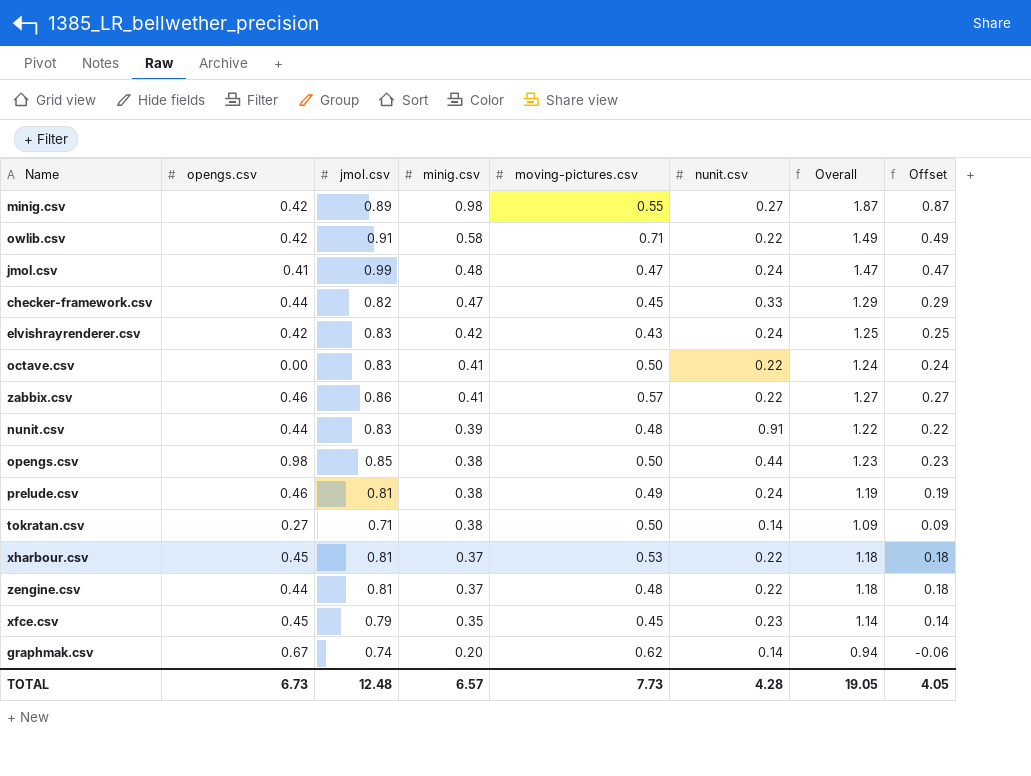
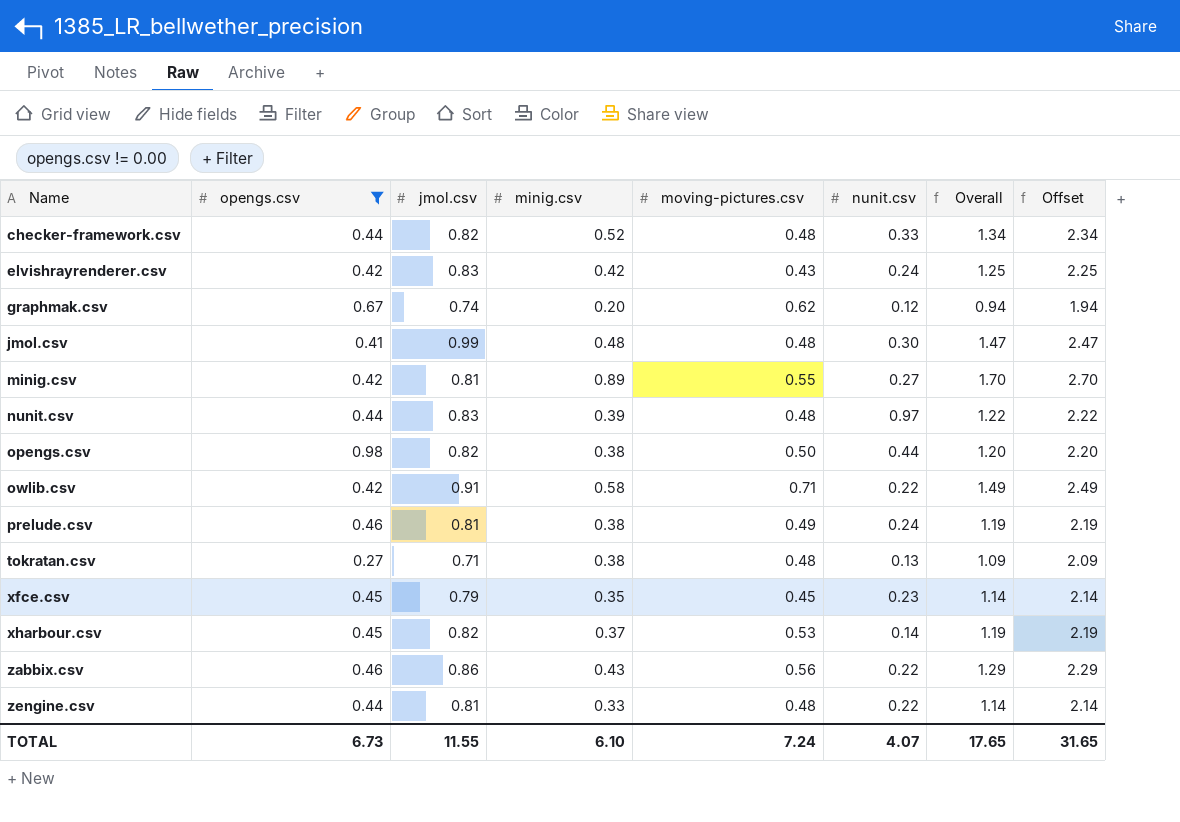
filter: none -> opengs.csv != 0.00
row order: minig.csv descending -> Name ascending
column Offset | formula: [Overall] - 1 -> [Overall] + 1
checker-framework.csv | minig.csv: 0.47 -> 0.52
checker-framework.csv | moving-pictures.csv: 0.45 -> 0.48
checker-framework.csv | Overall: 1.29 -> 1.34
graphmak.csv | nunit.csv: 0.14 -> 0.12
jmol.csv | moving-pictures.csv: 0.47 -> 0.48
jmol.csv | nunit.csv: 0.24 -> 0.30
minig.csv | jmol.csv: 0.89 -> 0.81
minig.csv | minig.csv: 0.98 -> 0.89
minig.csv | Overall: 1.87 -> 1.70
nunit.csv | nunit.csv: 0.91 -> 0.97
opengs.csv | jmol.csv: 0.85 -> 0.82
opengs.csv | Overall: 1.23 -> 1.20
tokratan.csv | moving-pictures.csv: 0.50 -> 0.48
tokratan.csv | nunit.csv: 0.14 -> 0.13
xharbour.csv | jmol.csv: 0.81 -> 0.82
xharbour.csv | nunit.csv: 0.22 -> 0.14
xharbour.csv | Overall: 1.18 -> 1.19
zabbix.csv | minig.csv: 0.41 -> 0.43
zabbix.csv | moving-pictures.csv: 0.57 -> 0.56
zabbix.csv | Overall: 1.27 -> 1.29
zengine.csv | minig.csv: 0.37 -> 0.33
zengine.csv | Overall: 1.18 -> 1.14
TOTAL | jmol.csv: 12.48 -> 11.55
TOTAL | minig.csv: 6.57 -> 6.10
TOTAL | moving-pictures.csv: 7.73 -> 7.24
TOTAL | nunit.csv: 4.28 -> 4.07
TOTAL | Overall: 19.05 -> 17.65
TOTAL | Offset: 4.05 -> 31.65

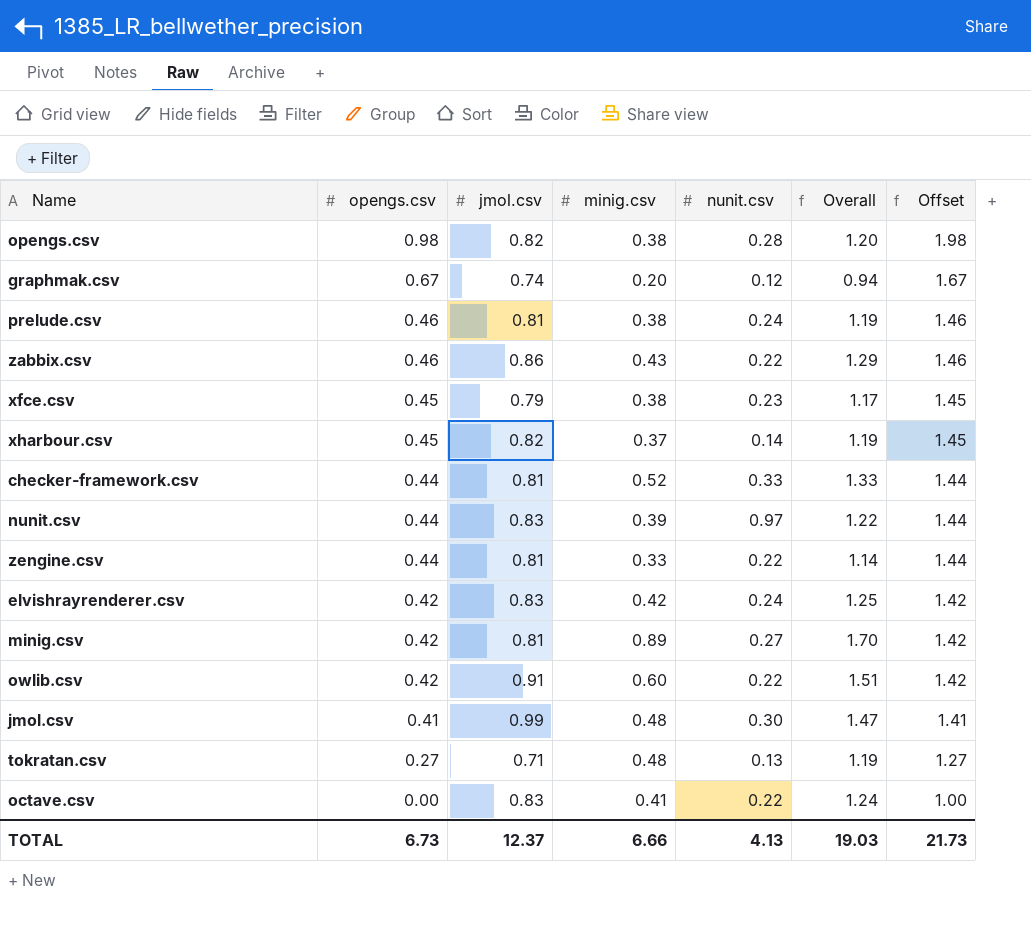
filter: opengs.csv != 0.00 -> none
row order: Name ascending -> opengs.csv descending
column moving-pictures.csv | position: 5 -> none
column Offset | formula: [Overall] + 1 -> [opengs.csv] + 1
opengs.csv | nunit.csv: 0.44 -> 0.28
xfce.csv | minig.csv: 0.35 -> 0.38
xfce.csv | Overall: 1.14 -> 1.17
checker-framework.csv | jmol.csv: 0.82 -> 0.81
checker-framework.csv | Overall: 1.34 -> 1.33
owlib.csv | minig.csv: 0.58 -> 0.60
owlib.csv | Overall: 1.49 -> 1.51
tokratan.csv | minig.csv: 0.38 -> 0.48
tokratan.csv | Overall: 1.09 -> 1.19
TOTAL | jmol.csv: 11.55 -> 12.37
TOTAL | minig.csv: 6.10 -> 6.66
TOTAL | nunit.csv: 4.07 -> 4.13
TOTAL | Overall: 17.65 -> 19.03
TOTAL | Offset: 31.65 -> 21.73

